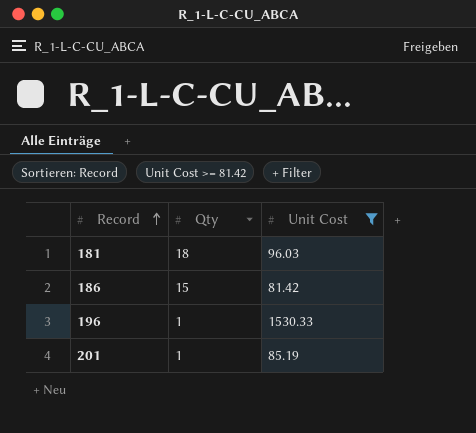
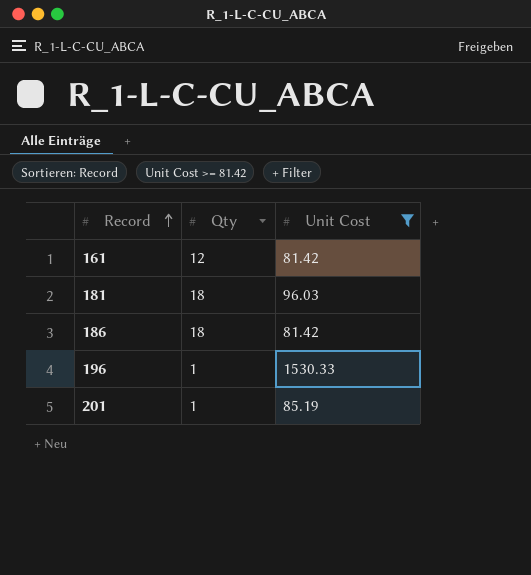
row 161: none -> 12 | 81.42
186 | Qty: 15 -> 18

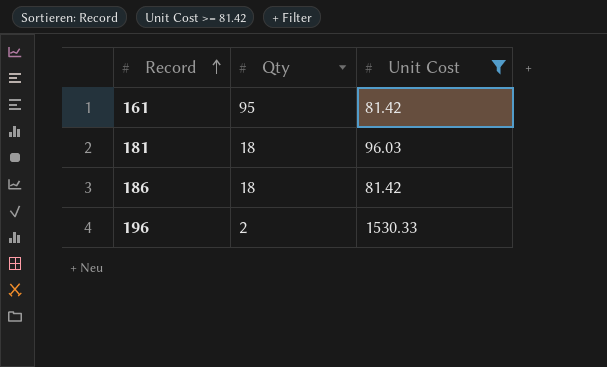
row 201: 1 | 85.19 -> none
161 | Qty: 12 -> 95
196 | Qty: 1 -> 2

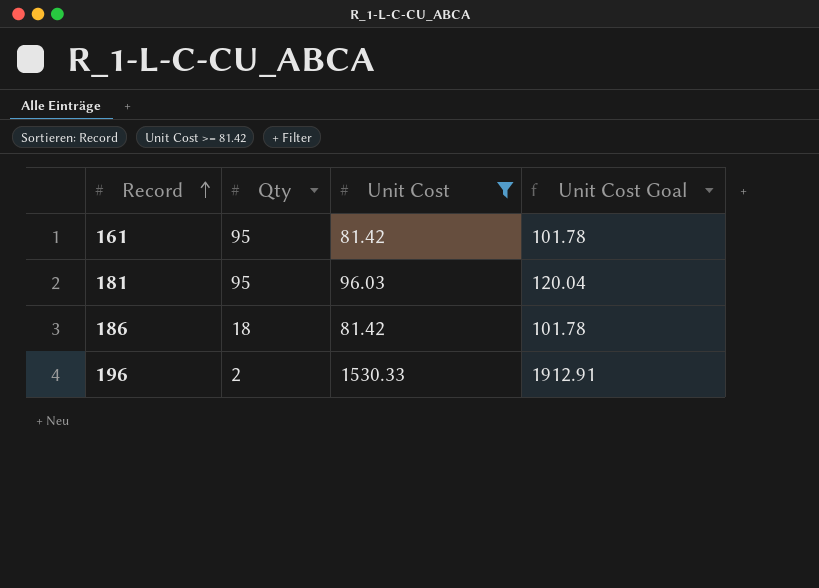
column Unit Cost Goal | formula: none -> [Unit Cost] * 1.25
181 | Qty: 18 -> 95

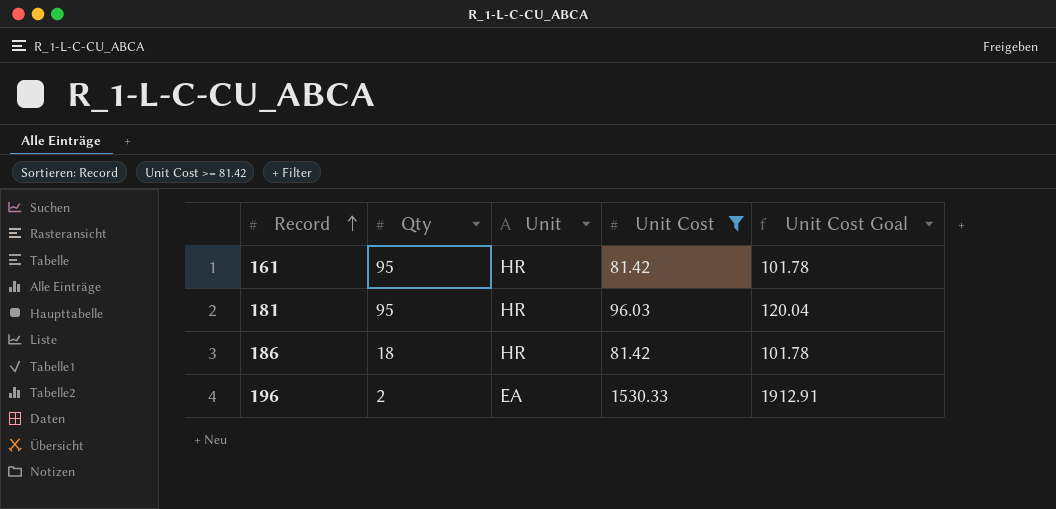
column Unit | position: none -> 3

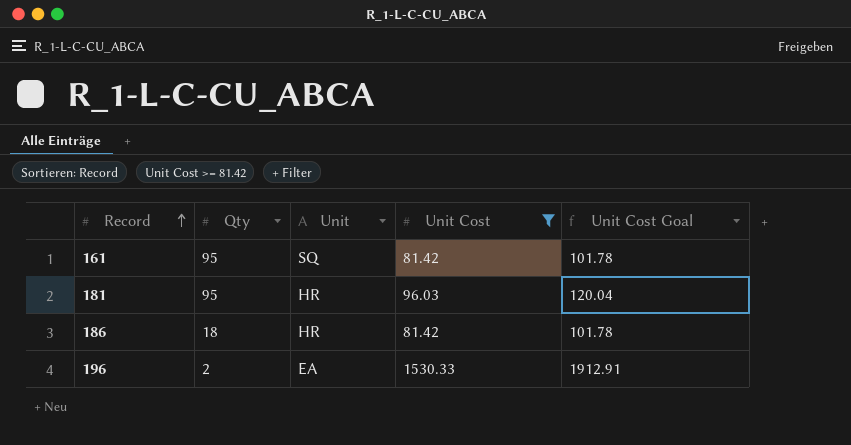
161 | Unit: HR -> SQ

